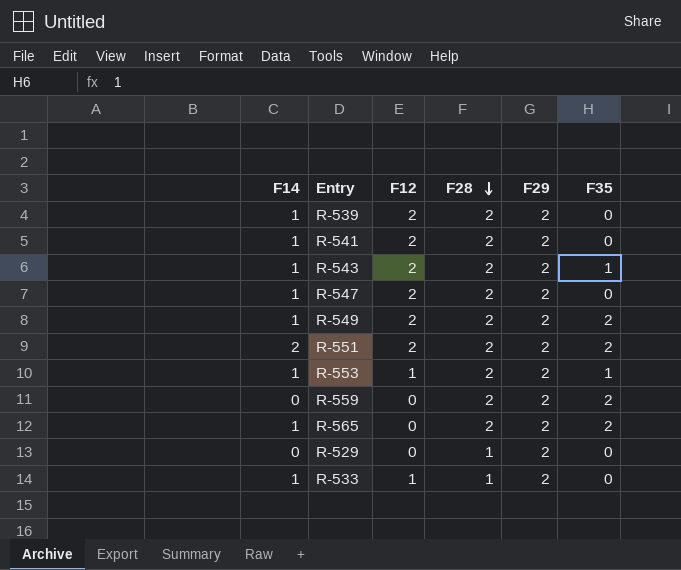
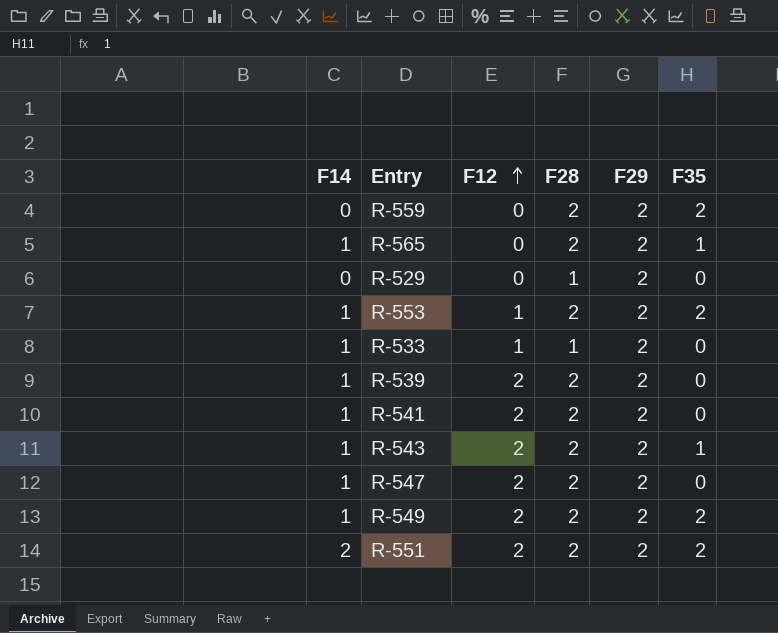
row order: F28 descending -> F12 ascending
R-565 | F35: 2 -> 1
R-553 | F35: 1 -> 2

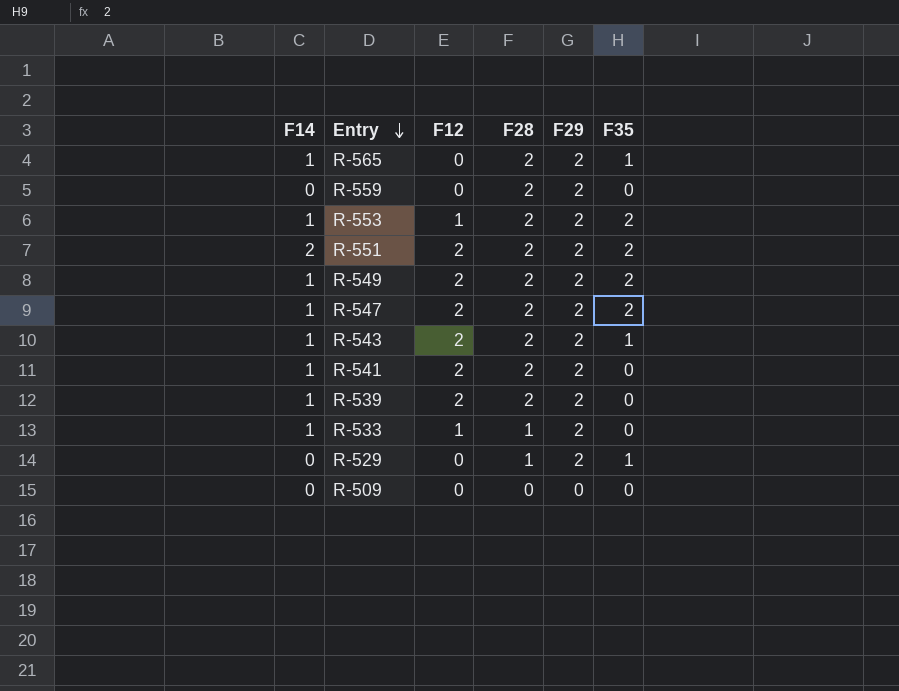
row order: F12 ascending -> Entry descending
R-559 | F35: 2 -> 0
R-547 | F35: 0 -> 2
R-529 | F35: 0 -> 1
row R-509: none -> 0 | 0 | 0 | 0 | 0

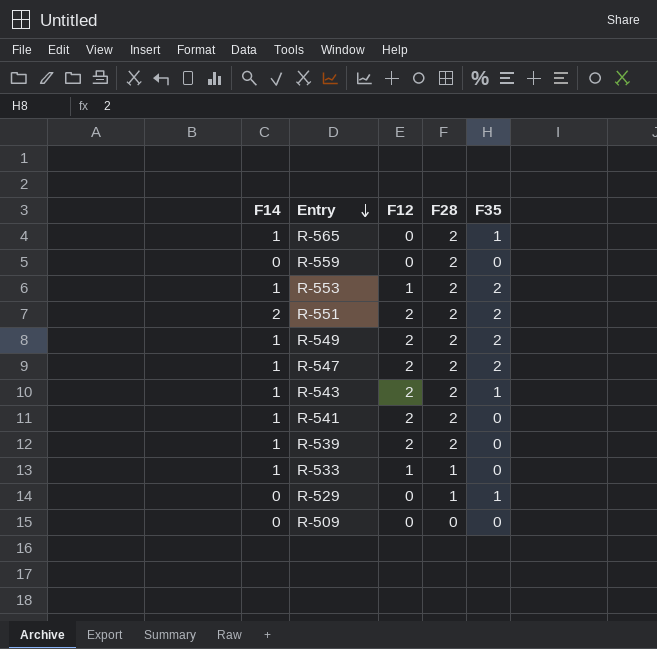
column F29 | position: 5 -> none

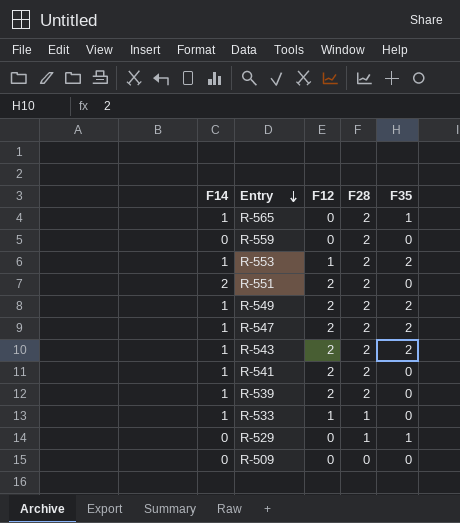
R-551 | F35: 2 -> 0
R-543 | F35: 1 -> 2

